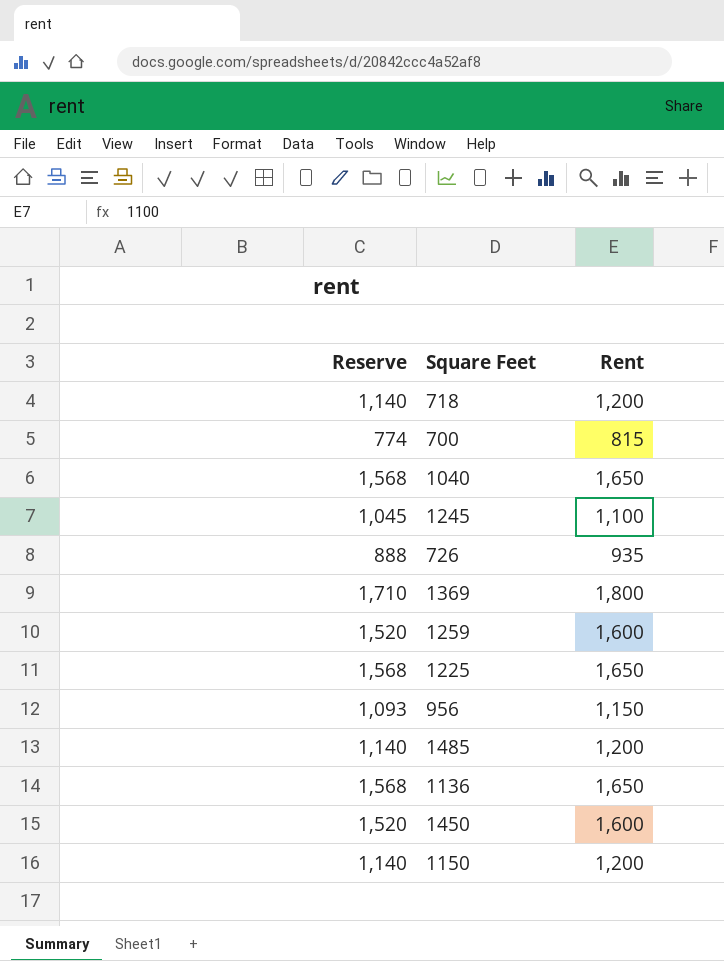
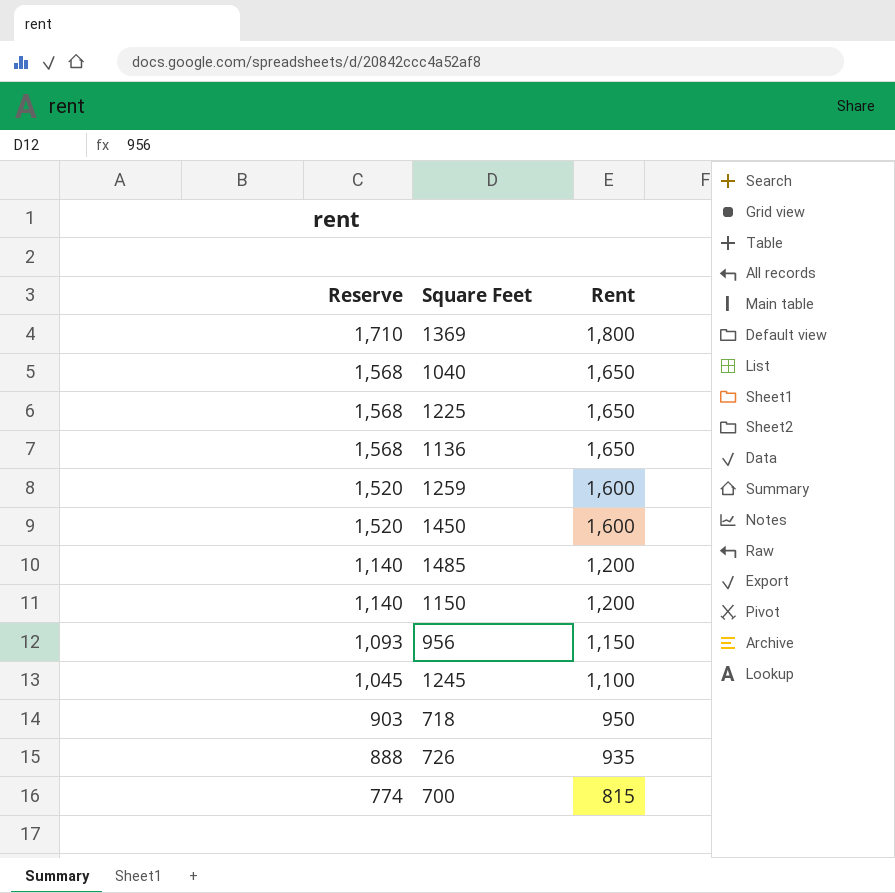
row order: none -> Reserve descending
718 | Reserve: 1,140 -> 903
718 | Rent: 1,200 -> 950

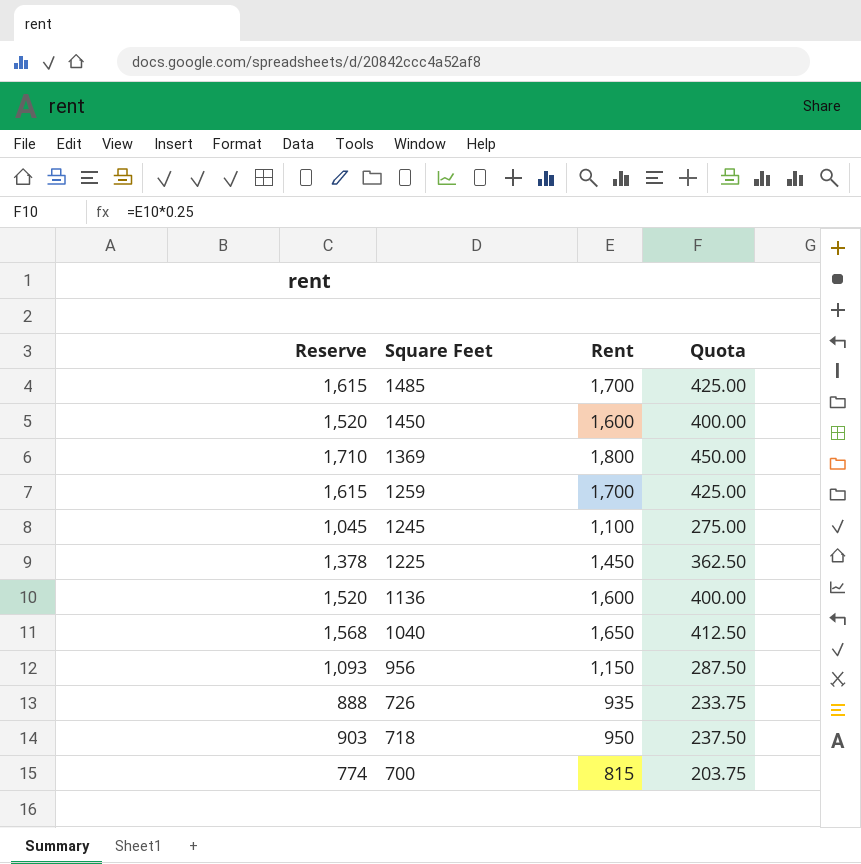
row order: Reserve descending -> Square Feet descending
column Quota | formula: none -> [Rent] * 0.25
row 1150: 1,140 | 1,200 -> none
1485 | Reserve: 1,140 -> 1,615
1485 | Rent: 1,200 -> 1,700
1259 | Reserve: 1,520 -> 1,615
1259 | Rent: 1,600 -> 1,700
1225 | Reserve: 1,568 -> 1,378
1225 | Rent: 1,650 -> 1,450
1136 | Reserve: 1,568 -> 1,520
1136 | Rent: 1,650 -> 1,600

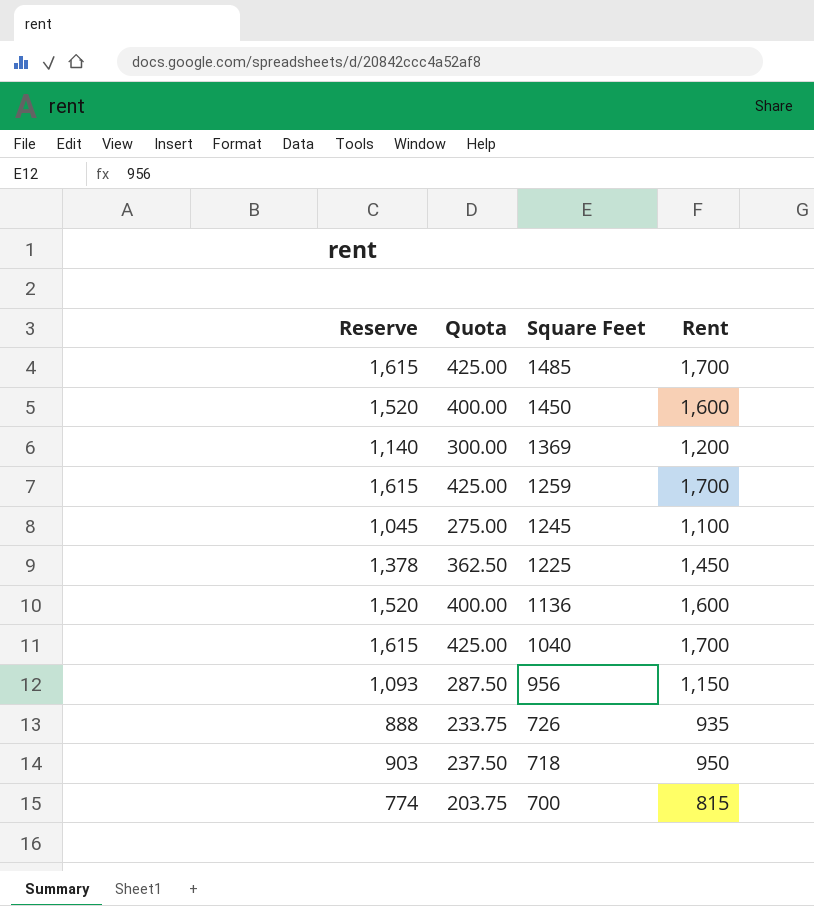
column Quota | position: 4 -> 2
1369 | Reserve: 1,710 -> 1,140
1369 | Quota: 450.00 -> 300.00
1369 | Rent: 1,800 -> 1,200
1040 | Reserve: 1,568 -> 1,615
1040 | Quota: 412.50 -> 425.00
1040 | Rent: 1,650 -> 1,700

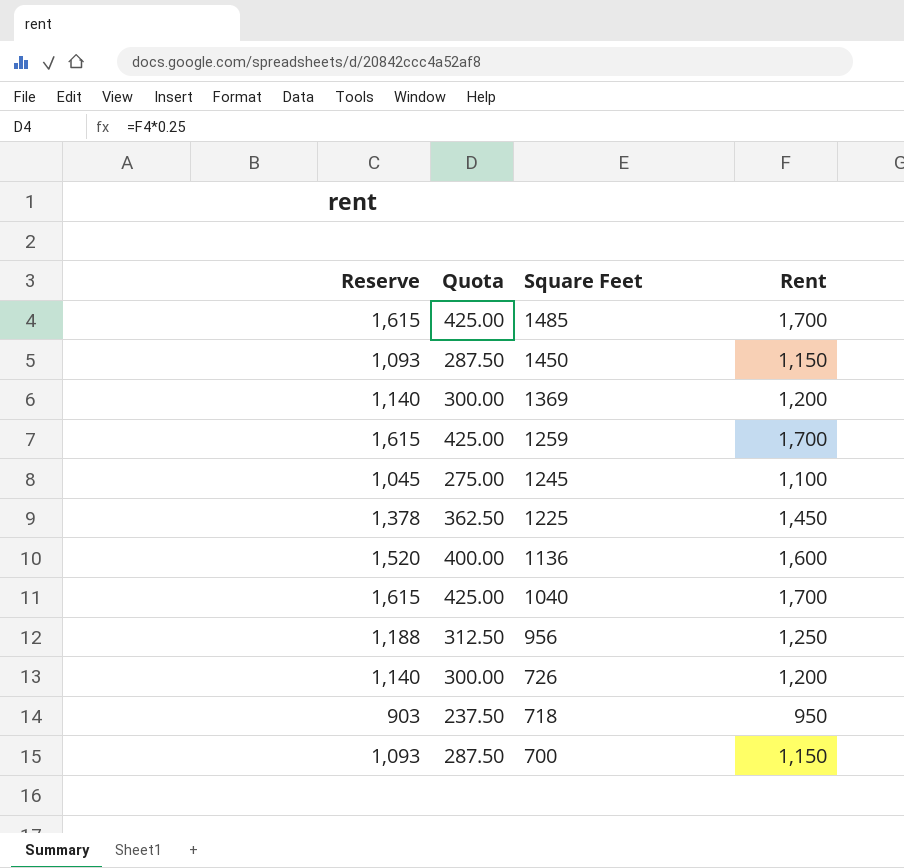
1450 | Reserve: 1,520 -> 1,093
1450 | Quota: 400.00 -> 287.50
1450 | Rent: 1,600 -> 1,150
956 | Reserve: 1,093 -> 1,188
956 | Quota: 287.50 -> 312.50
956 | Rent: 1,150 -> 1,250
726 | Reserve: 888 -> 1,140
726 | Quota: 233.75 -> 300.00
726 | Rent: 935 -> 1,200
700 | Reserve: 774 -> 1,093
700 | Quota: 203.75 -> 287.50
700 | Rent: 815 -> 1,150

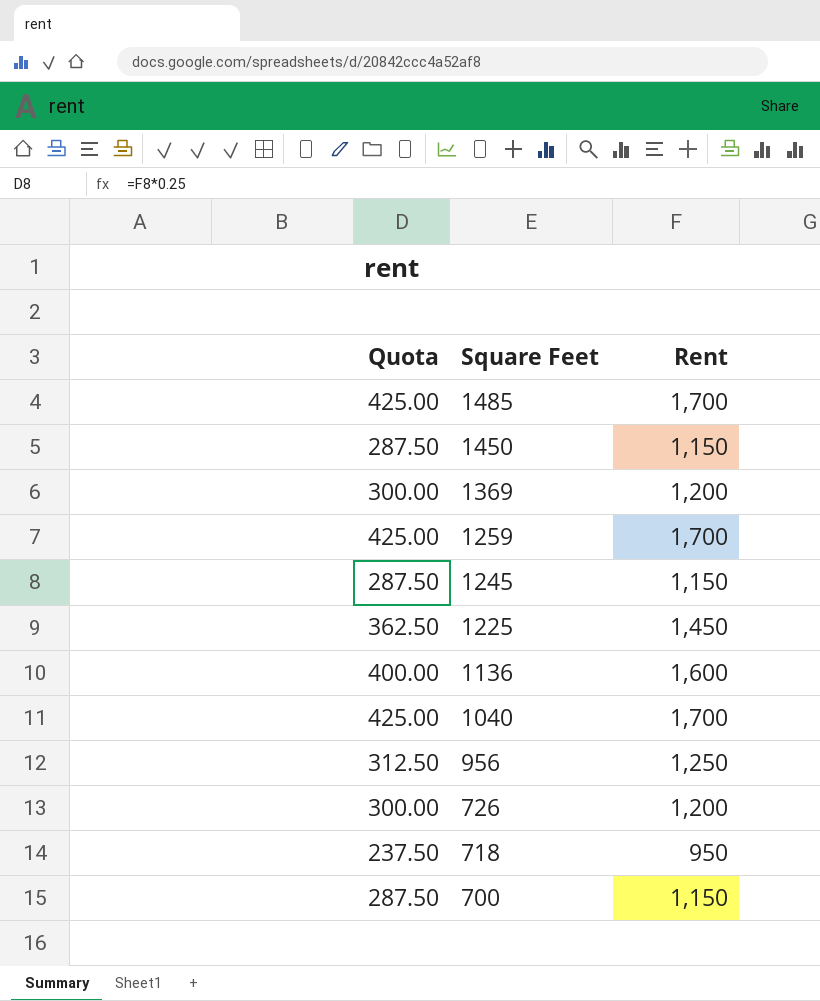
column Reserve | formula: [Rent] * 0.95 -> none
1245 | Quota: 275.00 -> 287.50
1245 | Rent: 1,100 -> 1,150

